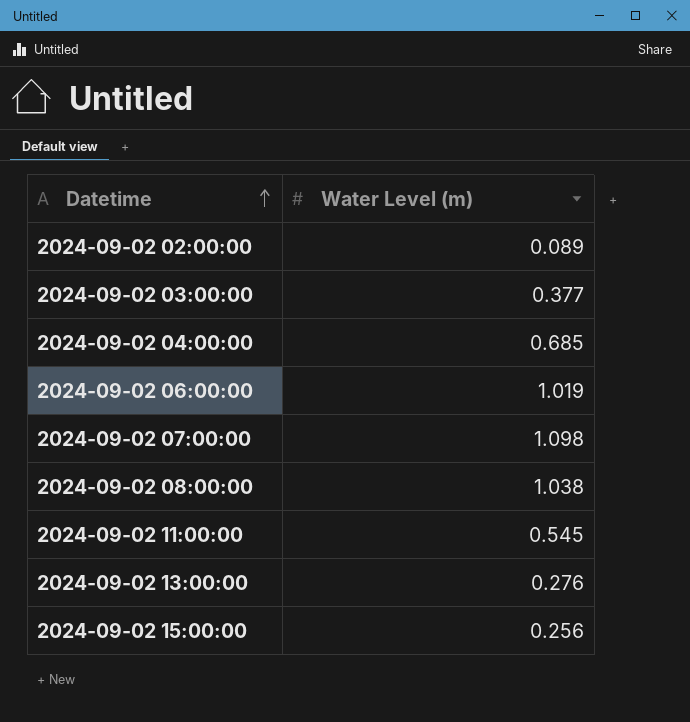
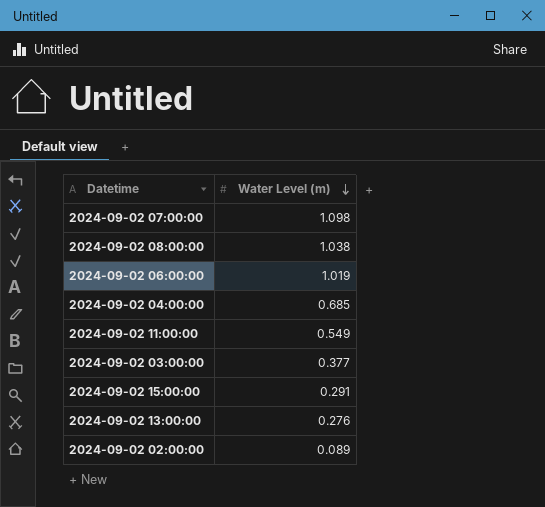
row order: Datetime ascending -> Water Level (m) descending
2024-09-02 11:00:00 | Water Level (m): 0.545 -> 0.549
2024-09-02 15:00:00 | Water Level (m): 0.256 -> 0.291

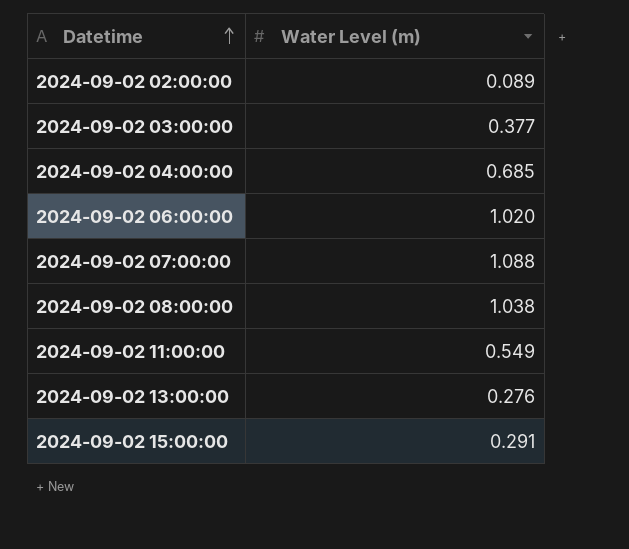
row order: Water Level (m) descending -> Datetime ascending
2024-09-02 06:00:00 | Water Level (m): 1.019 -> 1.020
2024-09-02 07:00:00 | Water Level (m): 1.098 -> 1.088

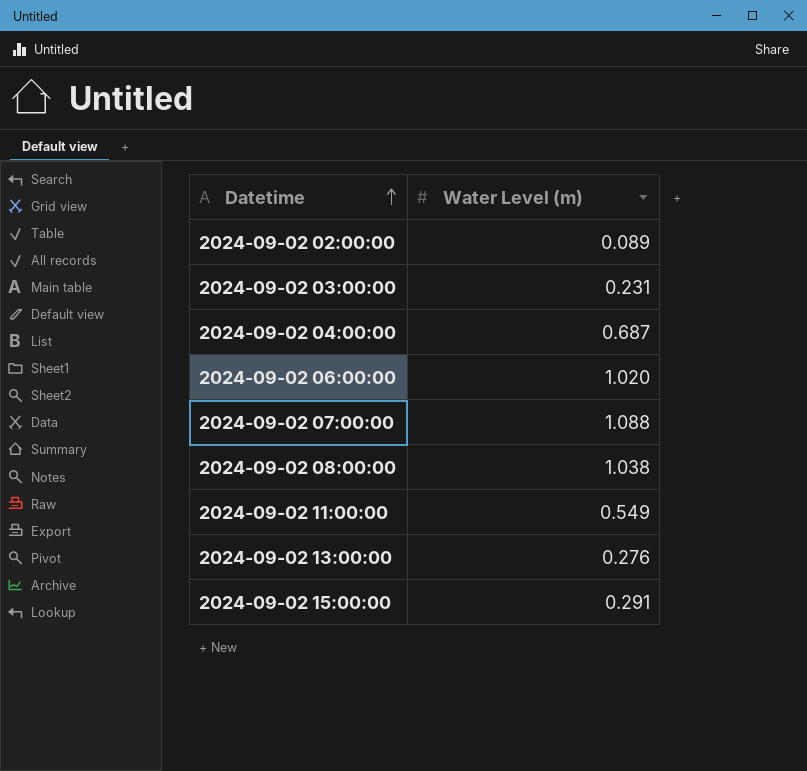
2024-09-02 03:00:00 | Water Level (m): 0.377 -> 0.231
2024-09-02 04:00:00 | Water Level (m): 0.685 -> 0.687

